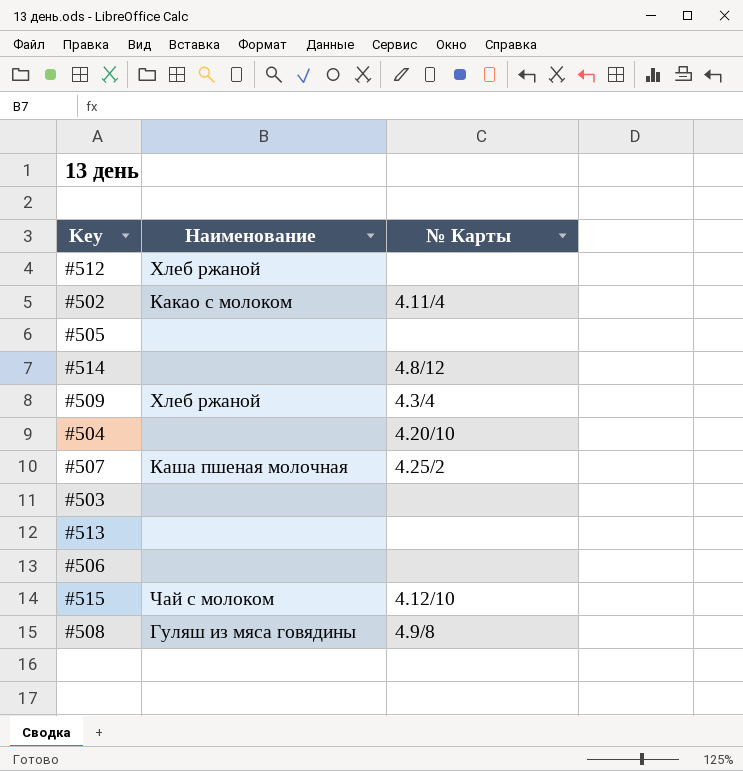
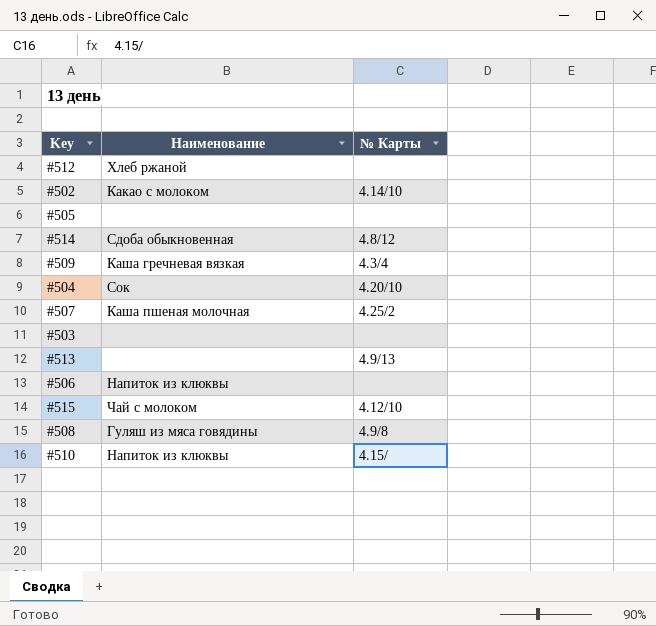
#502 | № Карты: 4.11/4 -> 4.14/10
#514 | Наименование: none -> Сдоба обыкновенная
#509 | Наименование: Хлеб ржаной -> Каша гречневая вязкая
#504 | Наименование: none -> Сок
#513 | № Карты: none -> 4.9/13
#506 | Наименование: none -> Напиток из клюквы
row #510: none -> Напиток из клюквы | 4.15/

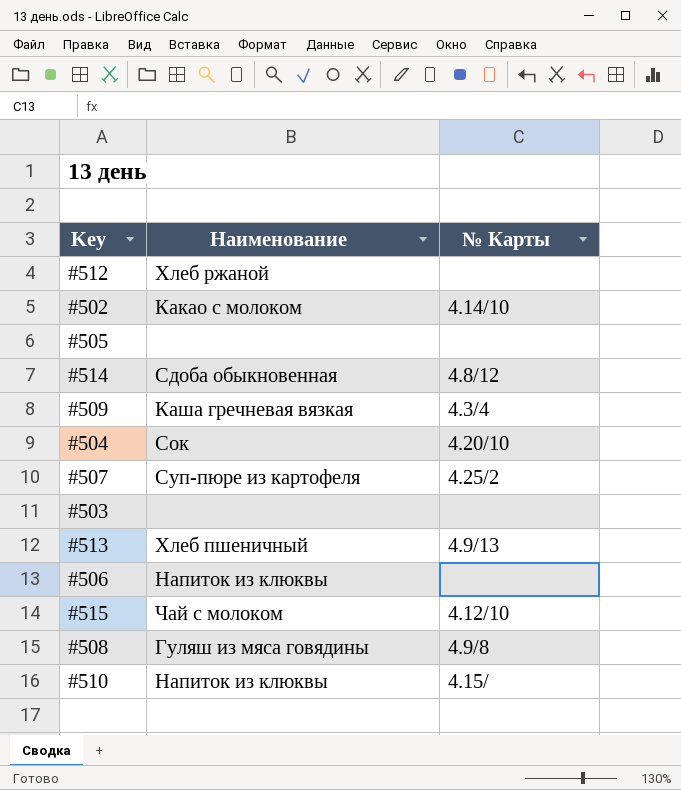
#507 | Наименование: Каша пшеная молочная -> Суп-пюре из картофеля
#513 | Наименование: none -> Хлеб пшеничный

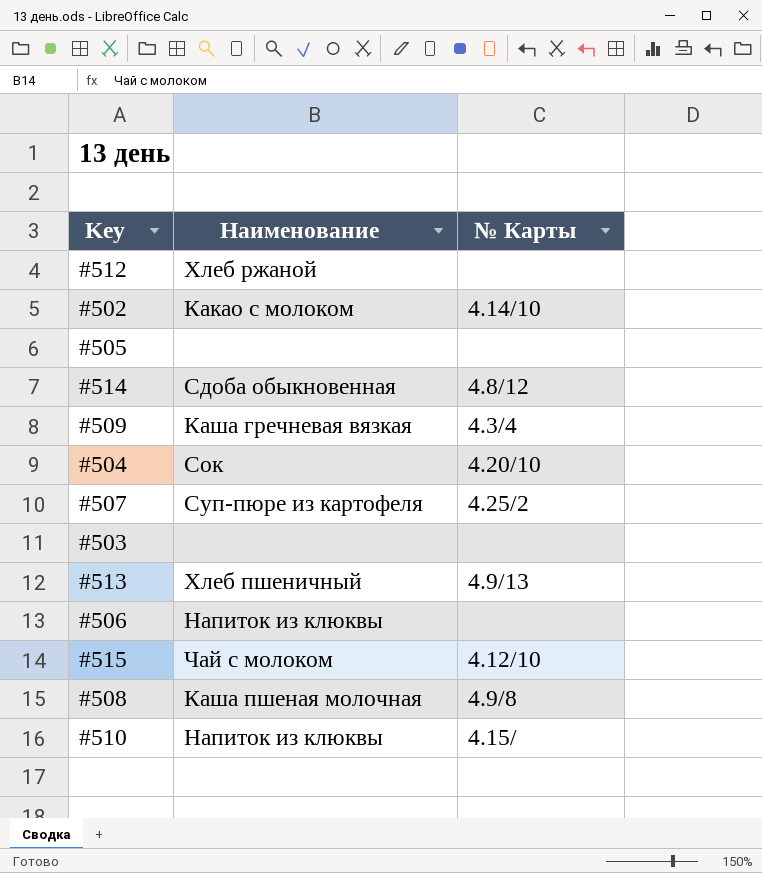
#508 | Наименование: Гуляш из мяса говядины -> Каша пшеная молочная

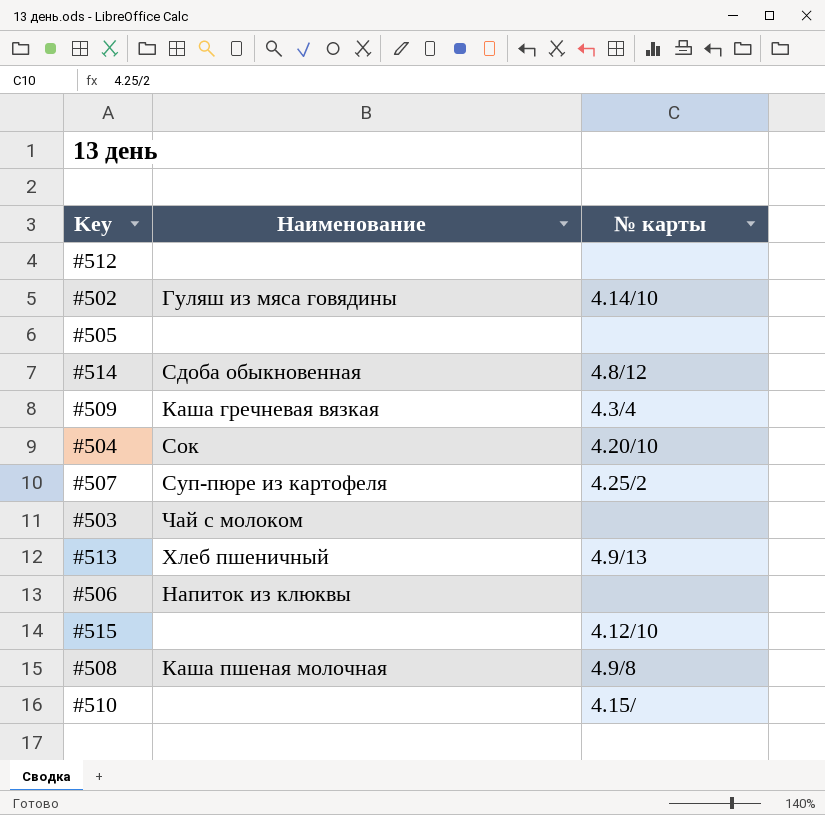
column name: № Карты -> № карты
#512 | Наименование: Хлеб ржаной -> none
#502 | Наименование: Какао с молоком -> Гуляш из мяса говядины
#503 | Наименование: none -> Чай с молоком
#515 | Наименование: Чай с молоком -> none
#510 | Наименование: Напиток из клюквы -> none

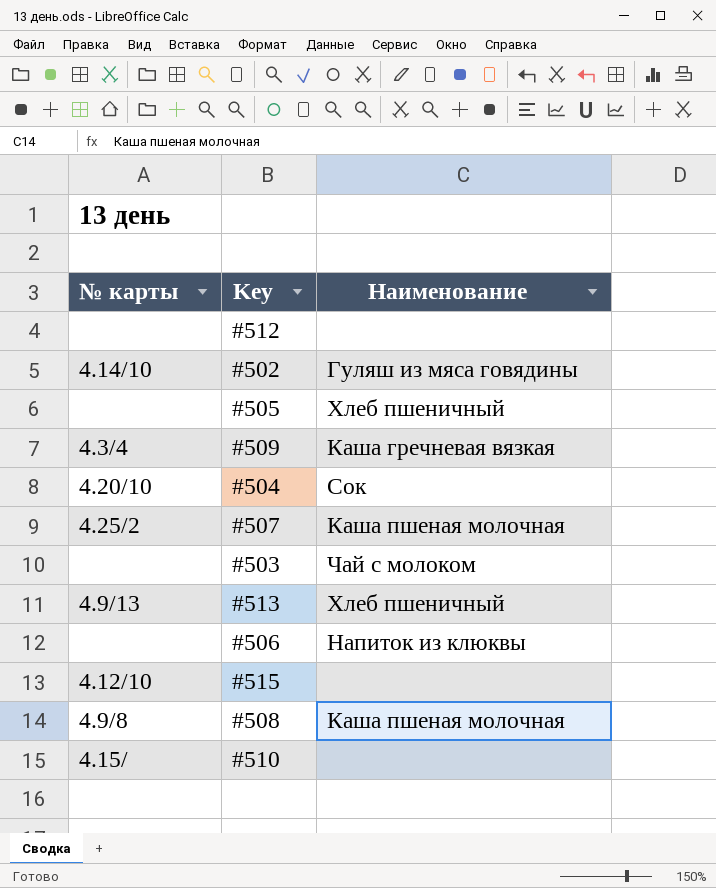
column № карты | position: 3 -> 1
row #514: Сдоба обыкновенная | 4.8/12 -> none
#505 | Наименование: none -> Хлеб пшеничный
#507 | Наименование: Суп-пюре из картофеля -> Каша пшеная молочная

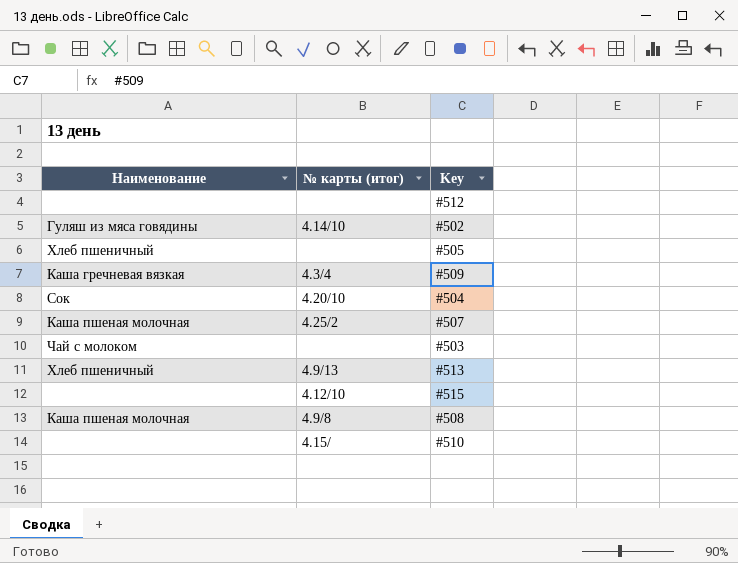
column Наименование | position: 3 -> 1
column name: № карты -> № карты (итог)
row #506: none | Напиток из клюквы -> none

